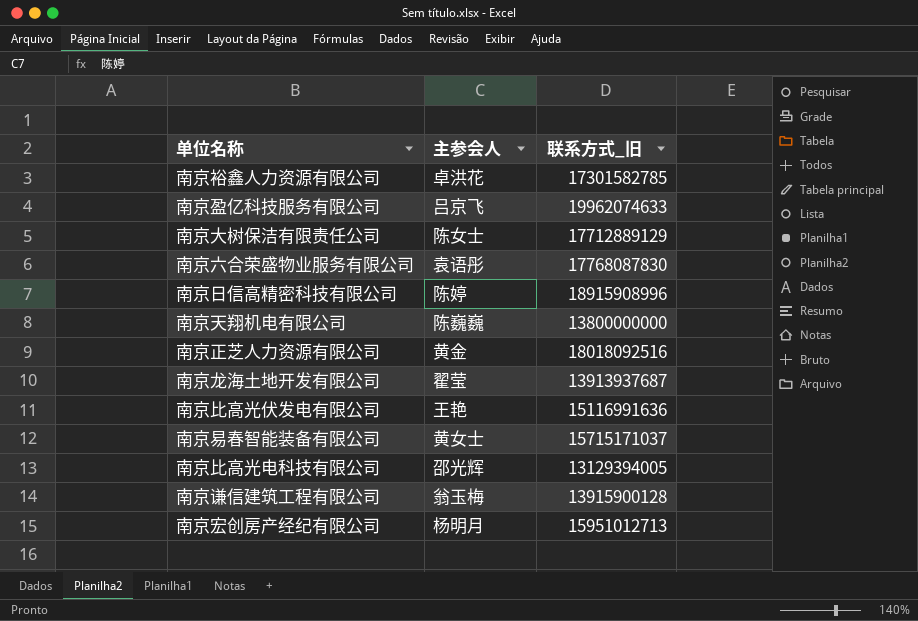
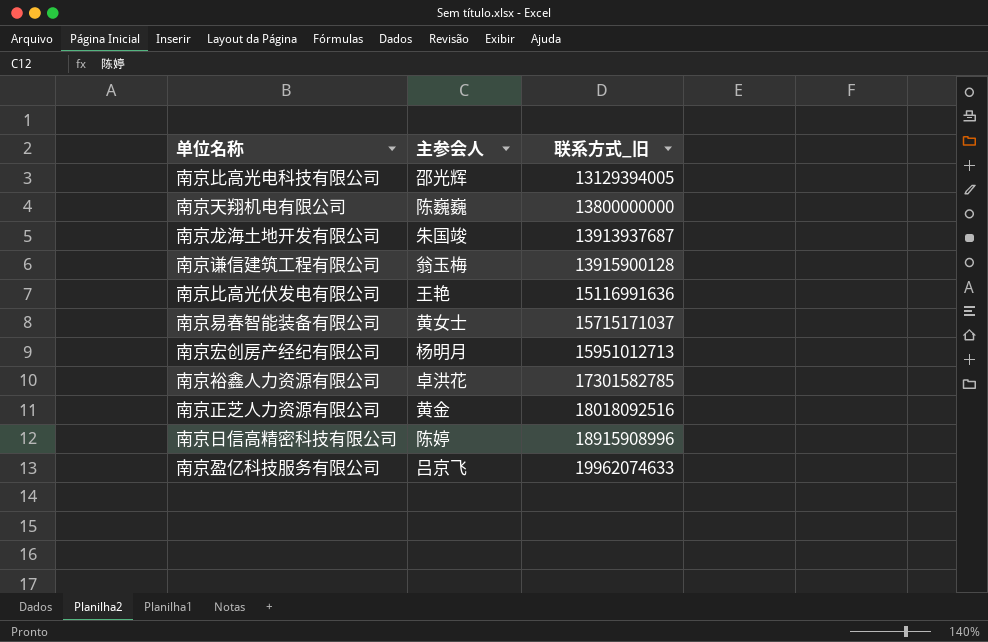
row order: none -> 联系方式_旧 ascending
row 南京大树保洁有限责任公司: 陈女士 | 17712889129 -> none
row 南京六合荣盛物业服务有限公司: 袁语彤 | 17768087830 -> none
南京龙海土地开发有限公司 | 主参会人: 翟莹 -> 朱国竣

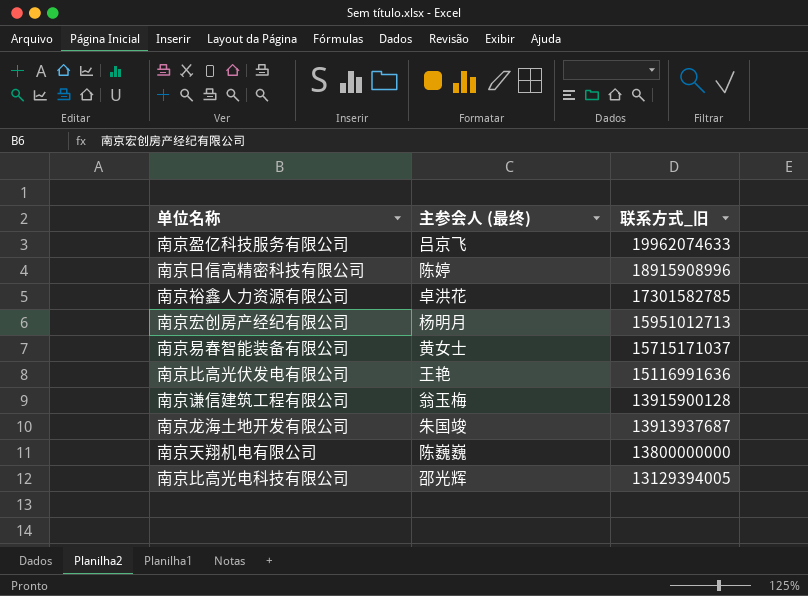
row order: 联系方式_旧 ascending -> 联系方式_旧 descending
column name: 主参会人 -> 主参会人 (最终)
row 南京正芝人力资源有限公司: 黄金 | 18018092516 -> none

